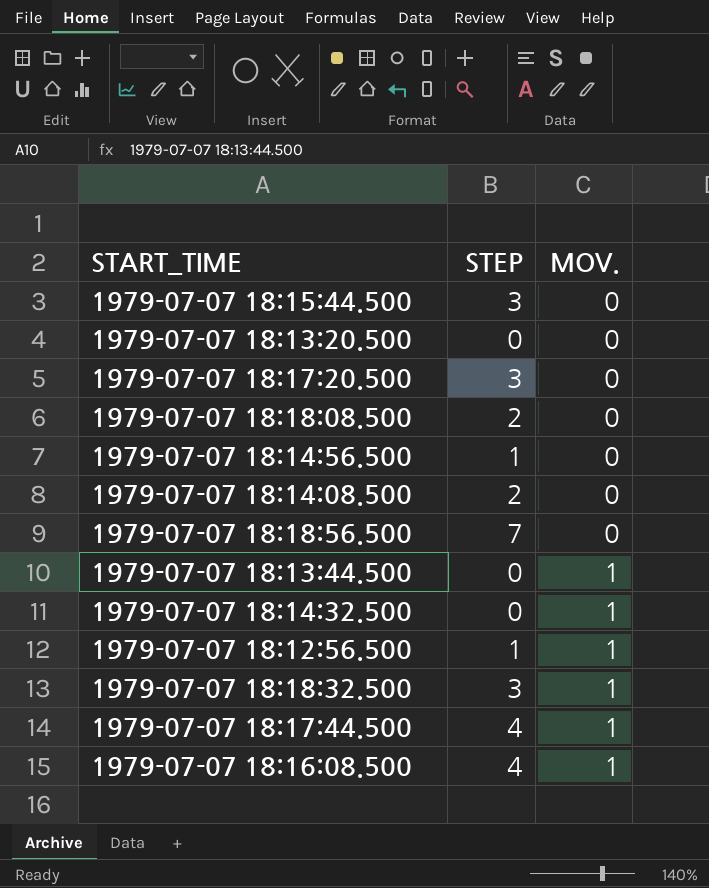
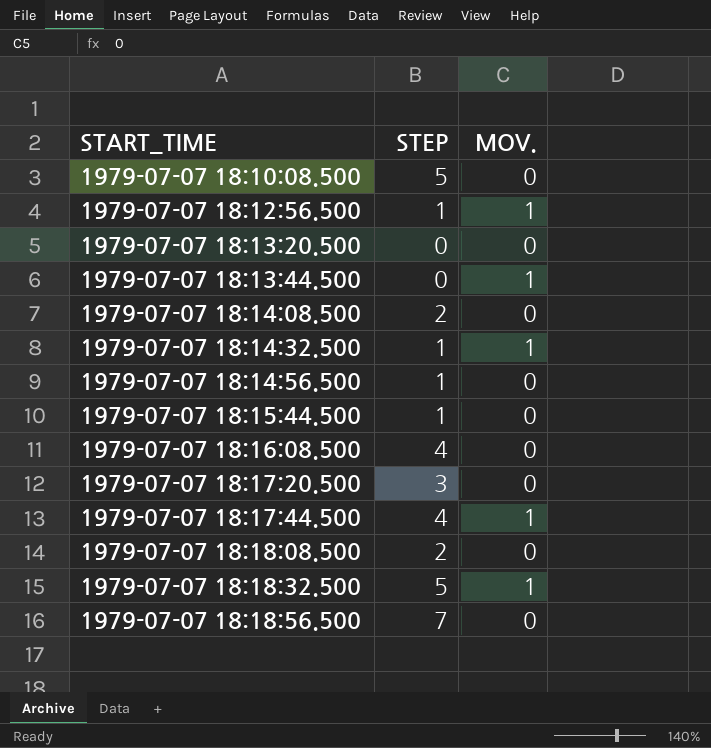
row order: MOV. ascending -> START_TIME ascending
row 1979-07-07 18:10:08.500: none -> 5 | 0
1979-07-07 18:14:32.500 | STEP: 0 -> 1
1979-07-07 18:15:44.500 | STEP: 3 -> 1
1979-07-07 18:16:08.500 | MOV.: 1 -> 0
1979-07-07 18:18:32.500 | STEP: 3 -> 5

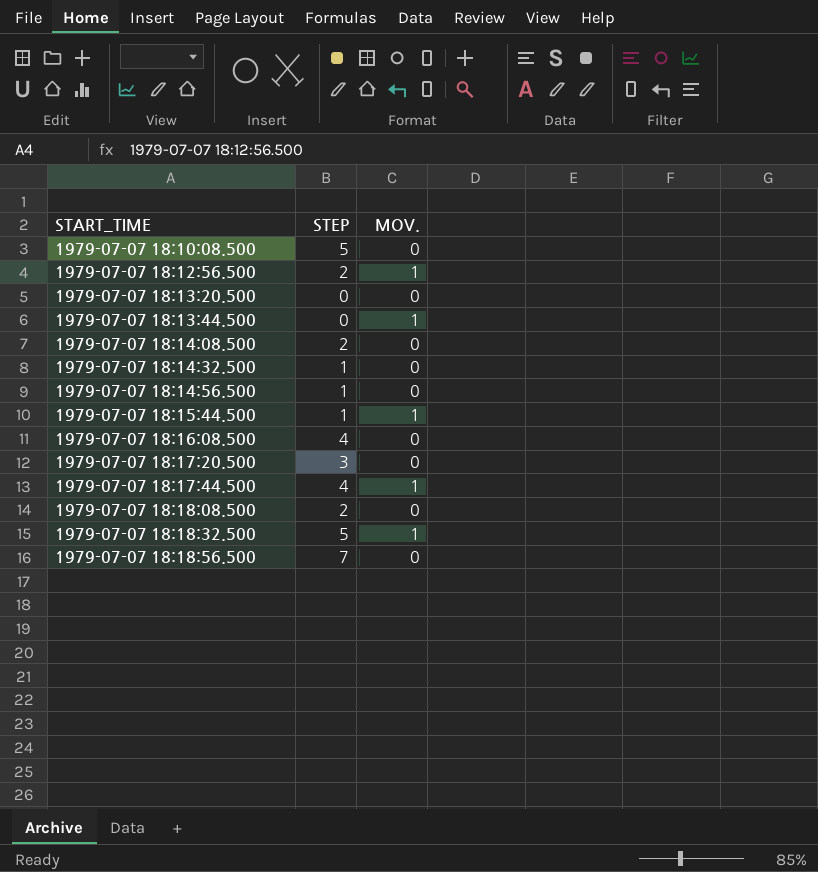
1979-07-07 18:12:56.500 | STEP: 1 -> 2
1979-07-07 18:14:32.500 | MOV.: 1 -> 0
1979-07-07 18:15:44.500 | MOV.: 0 -> 1

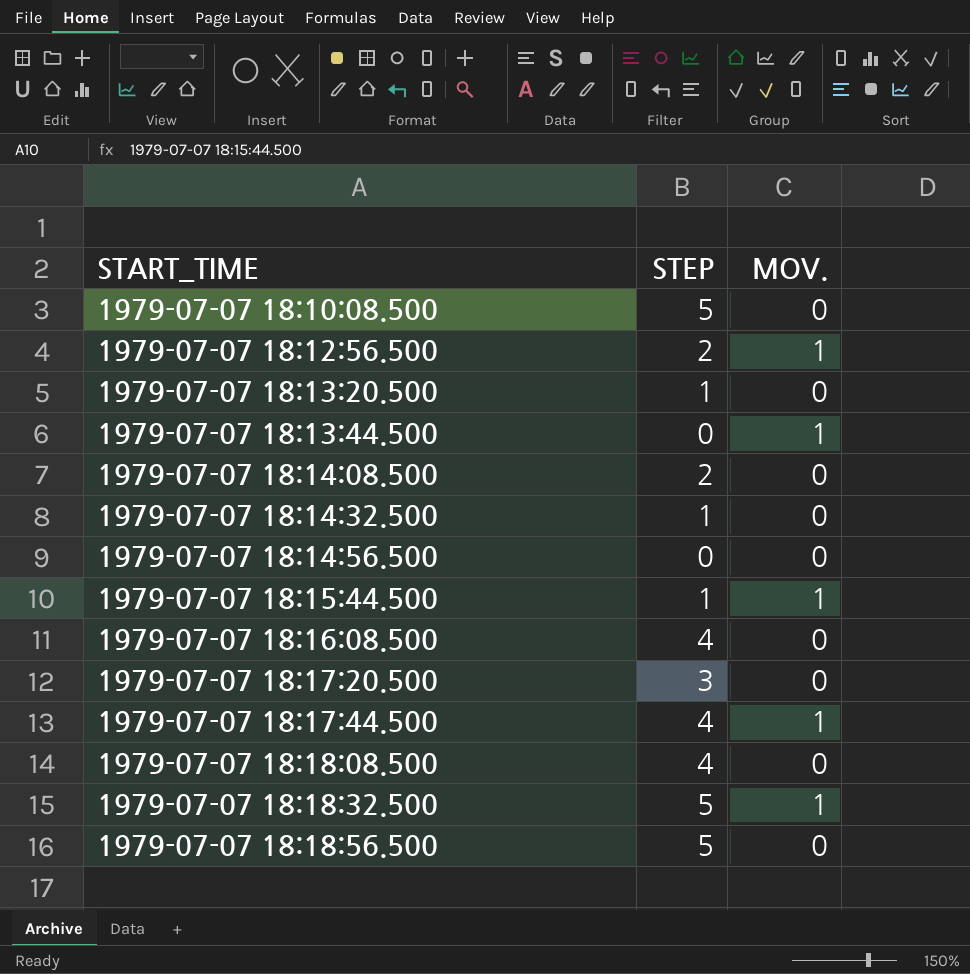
1979-07-07 18:13:20.500 | STEP: 0 -> 1
1979-07-07 18:14:56.500 | STEP: 1 -> 0
1979-07-07 18:18:08.500 | STEP: 2 -> 4
1979-07-07 18:18:56.500 | STEP: 7 -> 5

